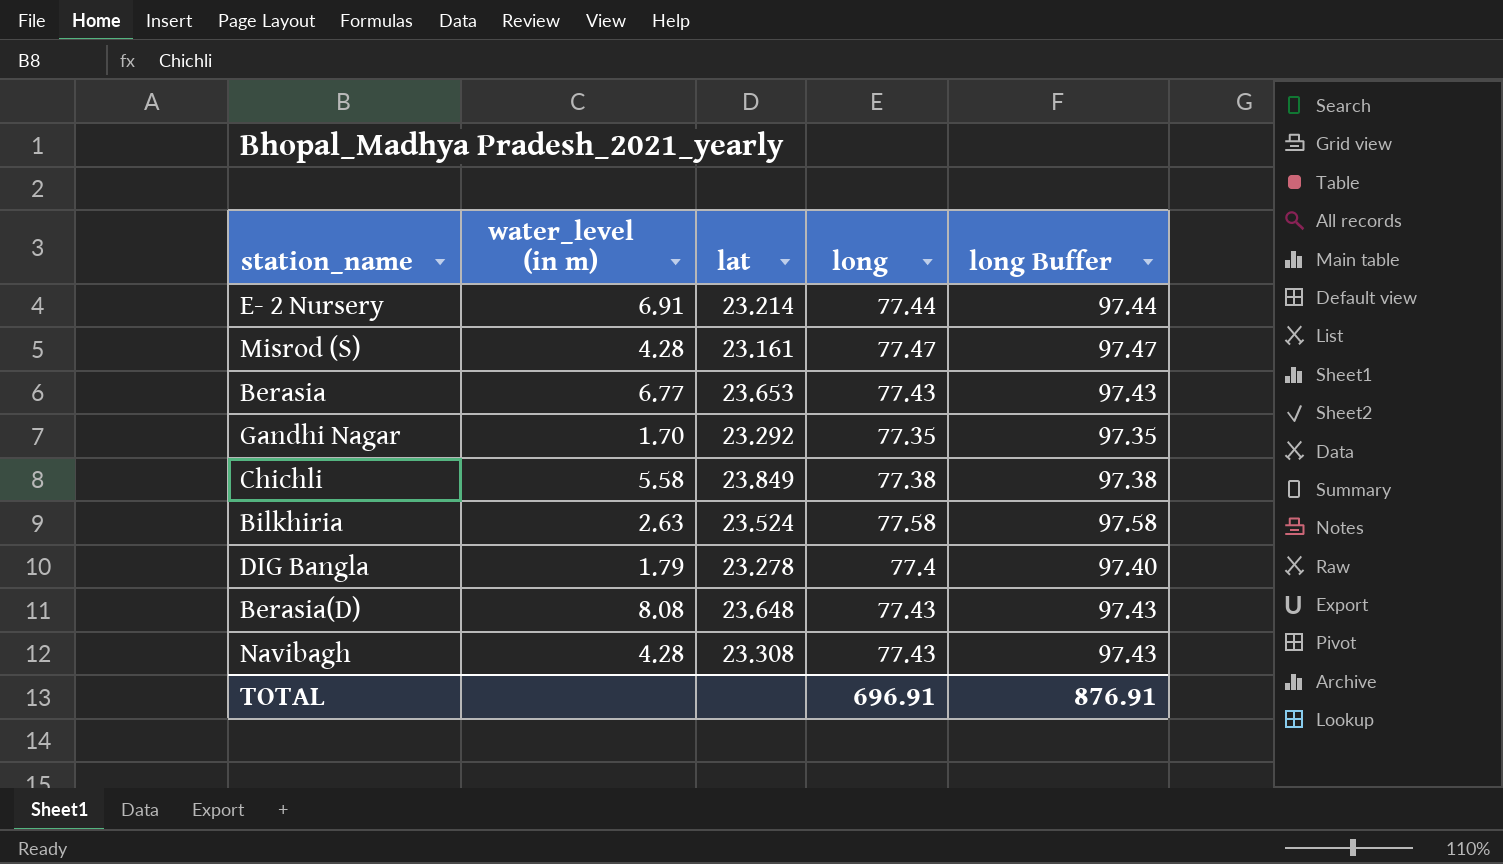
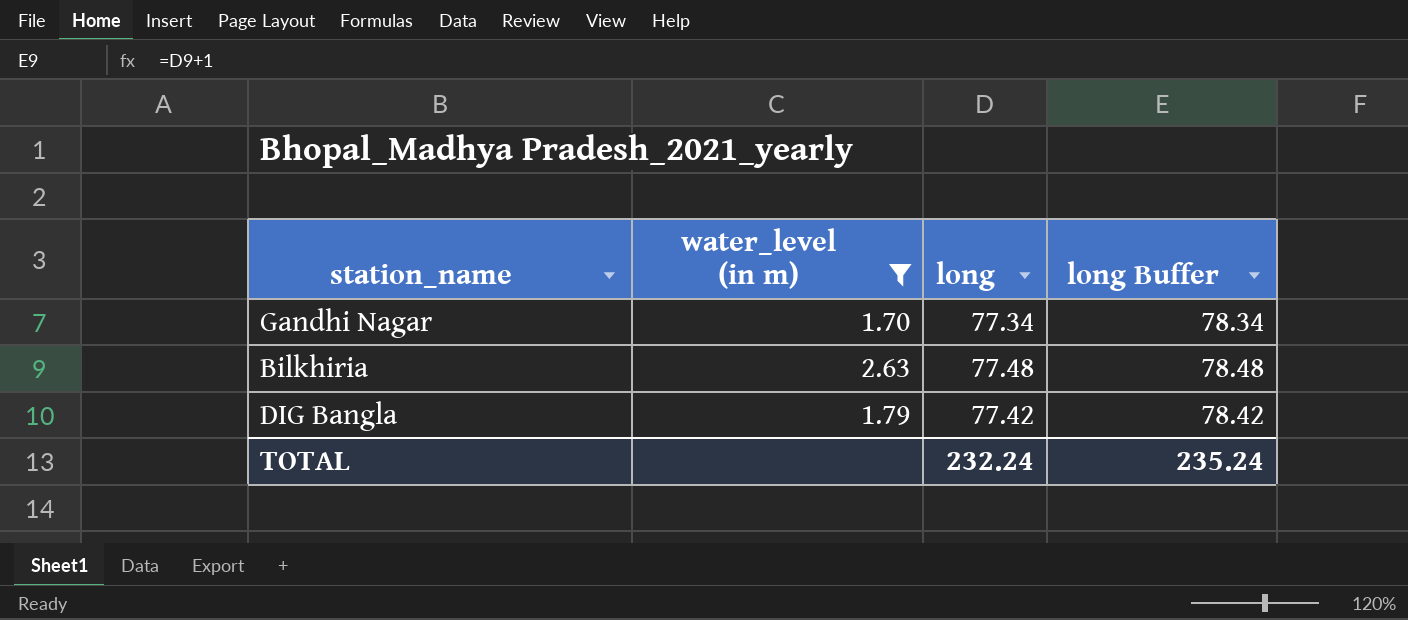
filter: none -> water_level (in m) <= 2.63
column lat | position: 3 -> none
column long Buffer | formula: [long] + 20 -> [long] + 1
Gandhi Nagar | long: 77.35 -> 77.34
Bilkhiria | long: 77.58 -> 77.48
DIG Bangla | long: 77.4 -> 77.42
TOTAL | long: 696.91 -> 232.24
TOTAL | long Buffer: 876.91 -> 235.24

